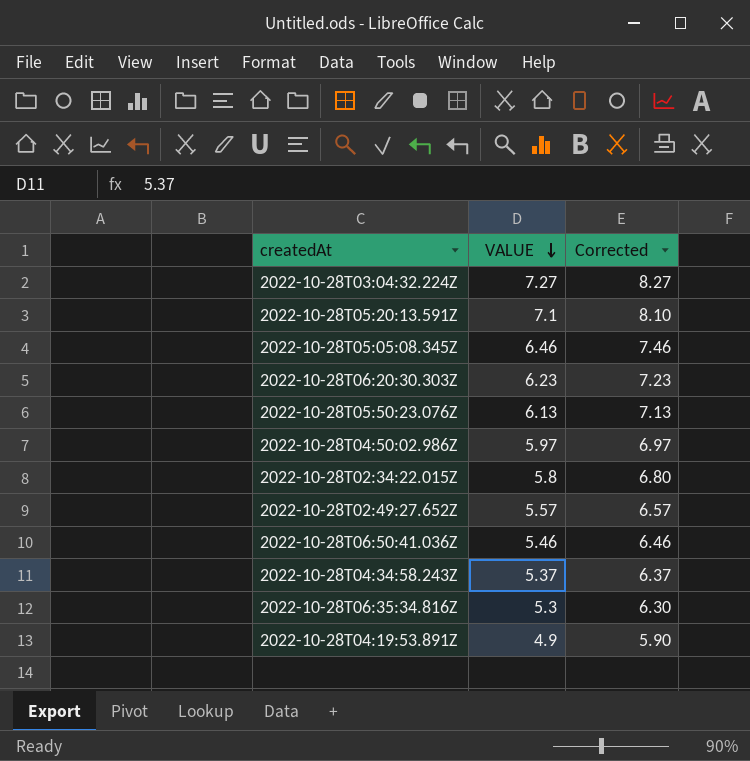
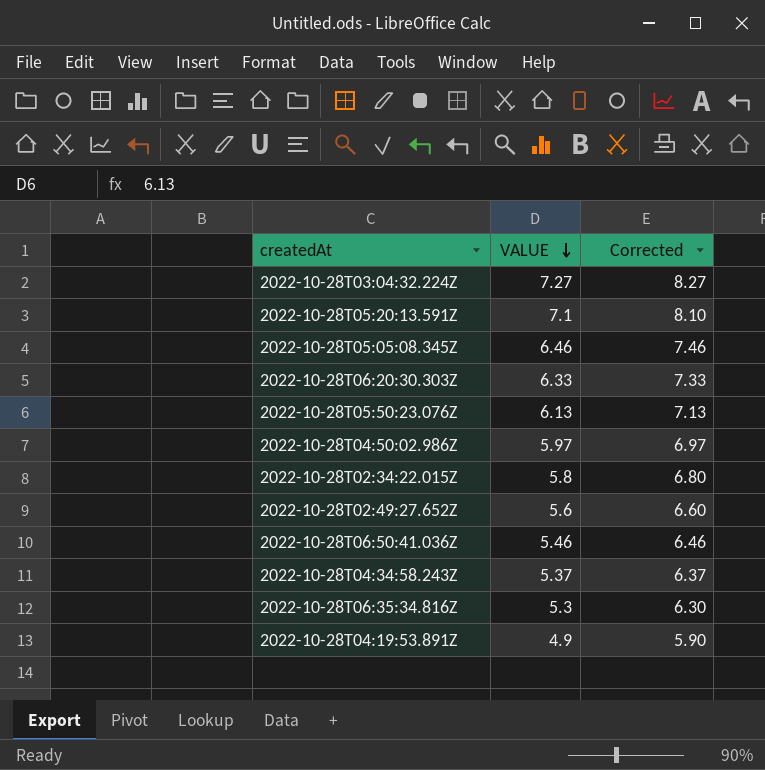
2022-10-28T06:20:30.303Z | VALUE: 6.23 -> 6.33
2022-10-28T06:20:30.303Z | Corrected: 7.23 -> 7.33
2022-10-28T02:49:27.652Z | VALUE: 5.57 -> 5.6
2022-10-28T02:49:27.652Z | Corrected: 6.57 -> 6.60

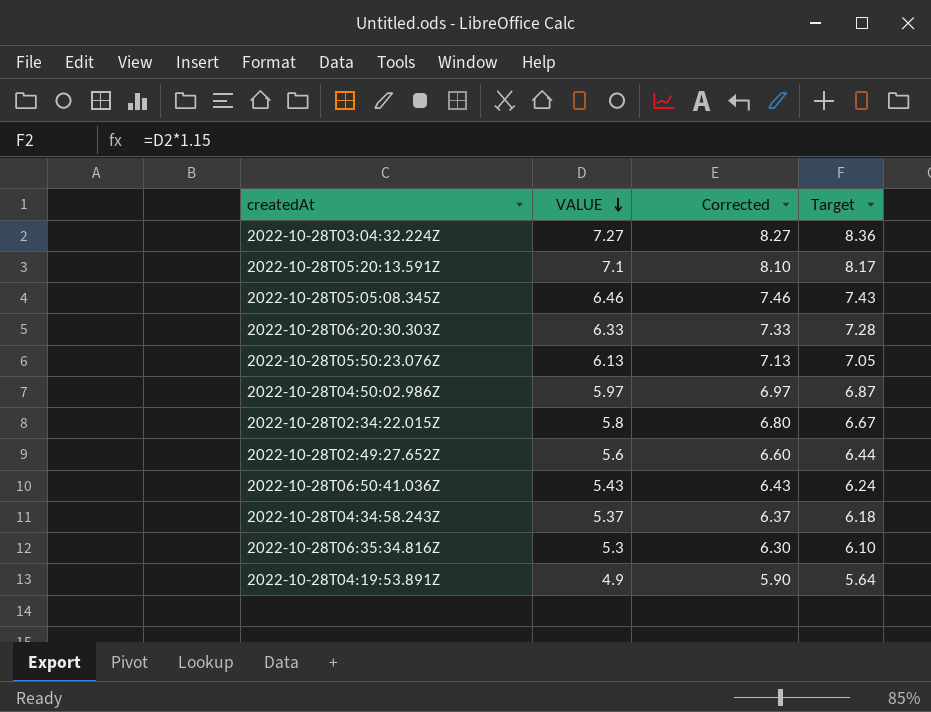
column Target | formula: none -> [VALUE] * 1.15
2022-10-28T06:50:41.036Z | VALUE: 5.46 -> 5.43
2022-10-28T06:50:41.036Z | Corrected: 6.46 -> 6.43

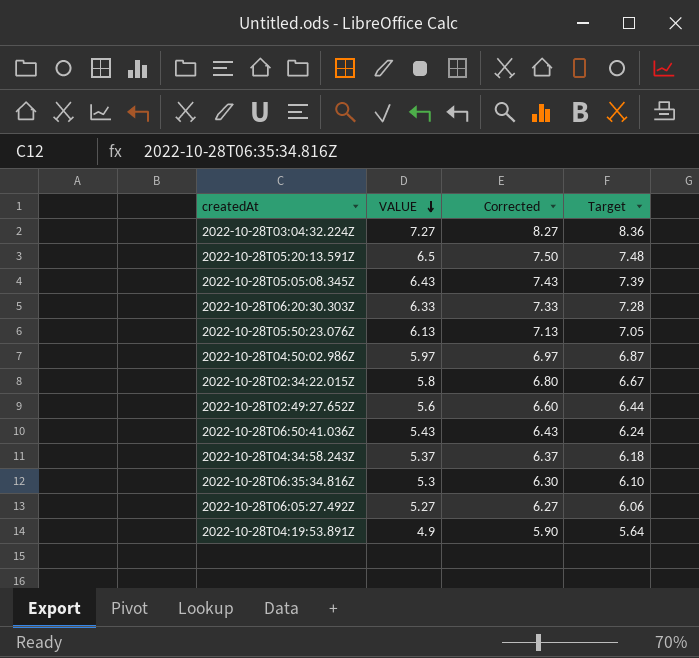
2022-10-28T05:20:13.591Z | VALUE: 7.1 -> 6.5
2022-10-28T05:20:13.591Z | Corrected: 8.10 -> 7.50
2022-10-28T05:20:13.591Z | Target: 8.17 -> 7.48
2022-10-28T05:05:08.345Z | VALUE: 6.46 -> 6.43
2022-10-28T05:05:08.345Z | Corrected: 7.46 -> 7.43
2022-10-28T05:05:08.345Z | Target: 7.43 -> 7.39
row 2022-10-28T06:05:27.492Z: none -> 5.27 | 6.27 | 6.06

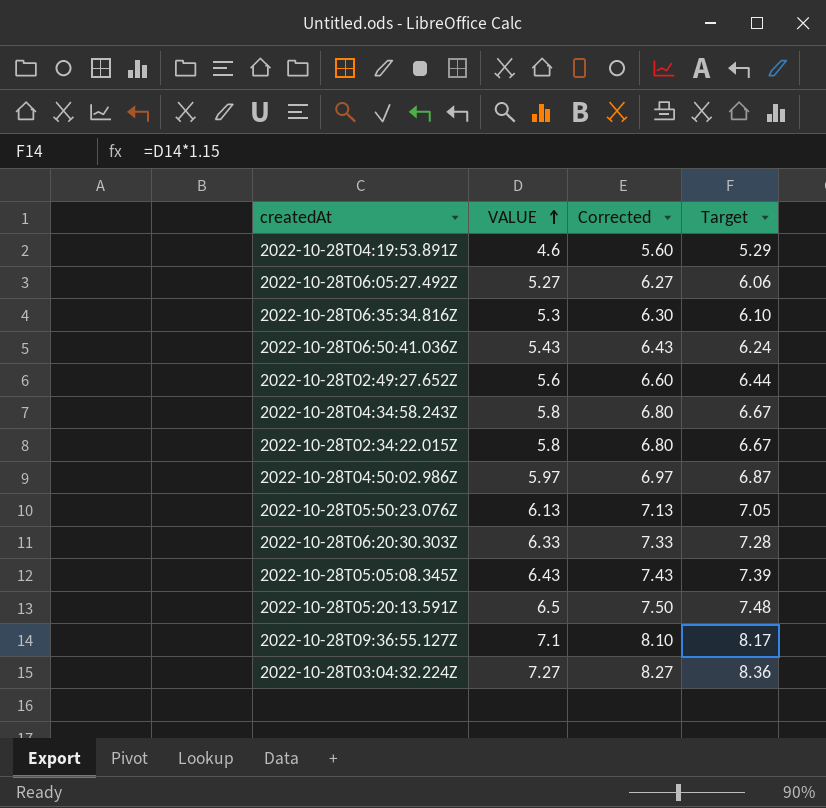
row order: VALUE descending -> VALUE ascending
2022-10-28T04:19:53.891Z | VALUE: 4.9 -> 4.6
2022-10-28T04:19:53.891Z | Corrected: 5.90 -> 5.60
2022-10-28T04:19:53.891Z | Target: 5.64 -> 5.29
2022-10-28T04:34:58.243Z | VALUE: 5.37 -> 5.8
2022-10-28T04:34:58.243Z | Corrected: 6.37 -> 6.80
2022-10-28T04:34:58.243Z | Target: 6.18 -> 6.67
row 2022-10-28T09:36:55.127Z: none -> 7.1 | 8.10 | 8.17

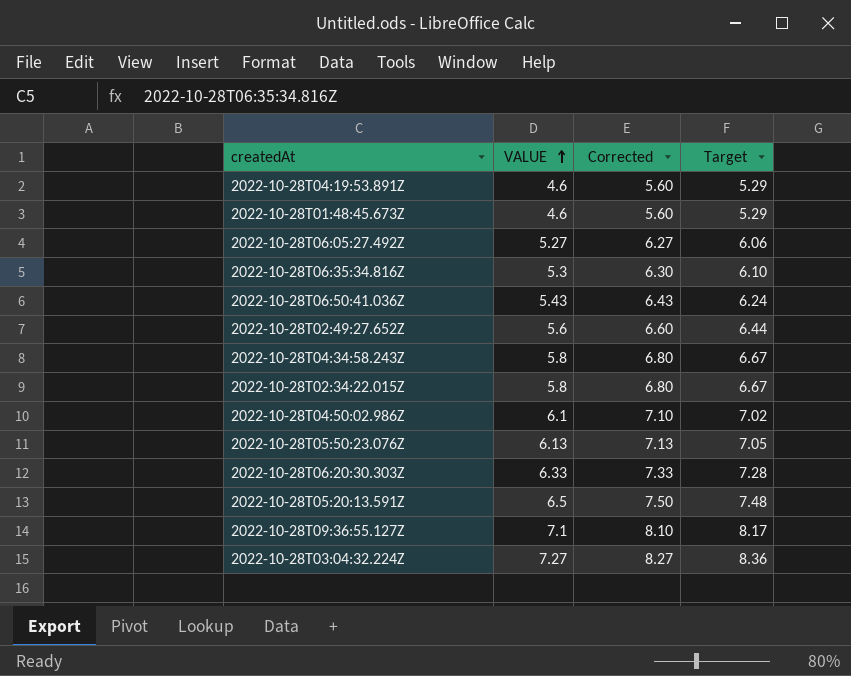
row 2022-10-28T05:05:08.345Z: 6.43 | 7.43 | 7.39 -> none
row 2022-10-28T01:48:45.673Z: none -> 4.6 | 5.60 | 5.29
2022-10-28T04:50:02.986Z | VALUE: 5.97 -> 6.1
2022-10-28T04:50:02.986Z | Corrected: 6.97 -> 7.10
2022-10-28T04:50:02.986Z | Target: 6.87 -> 7.02

